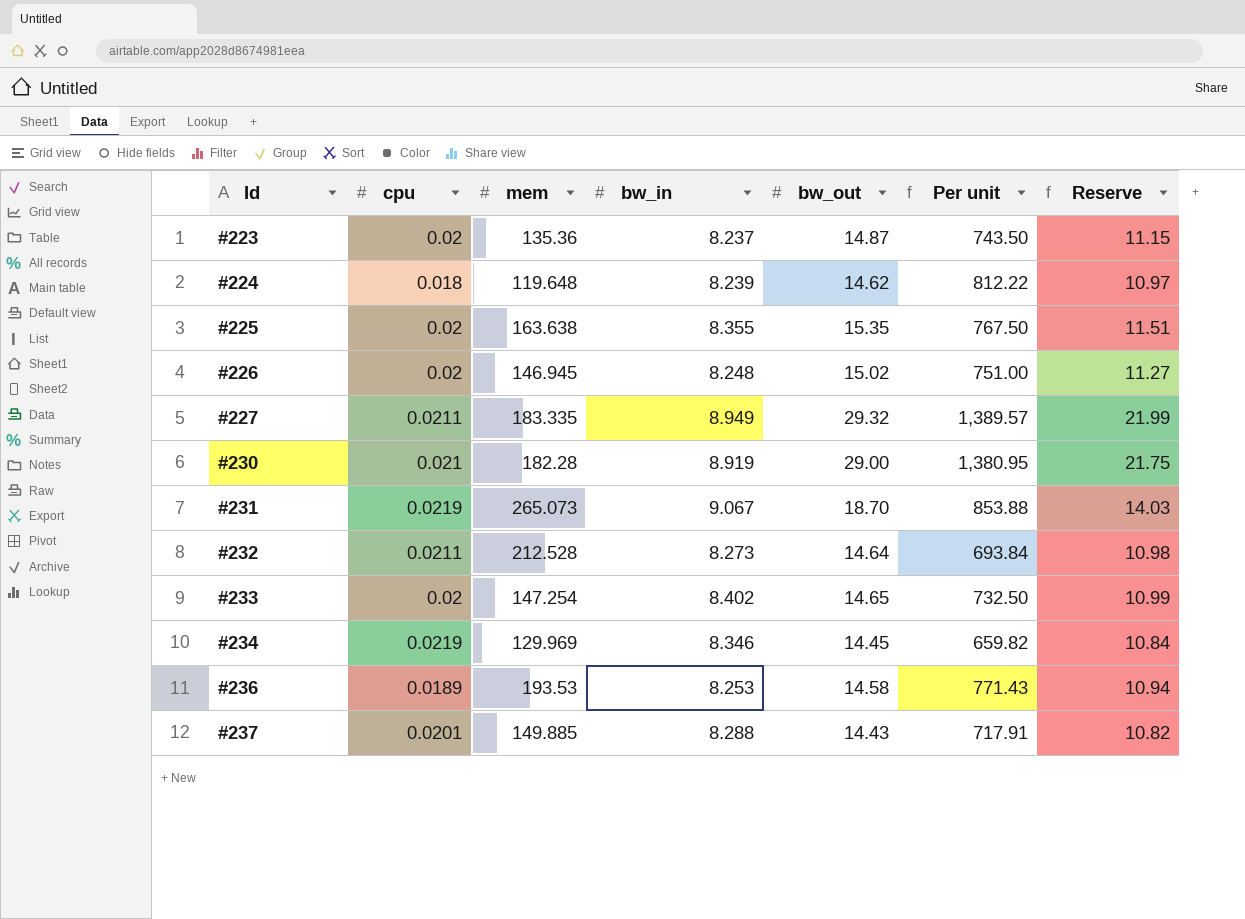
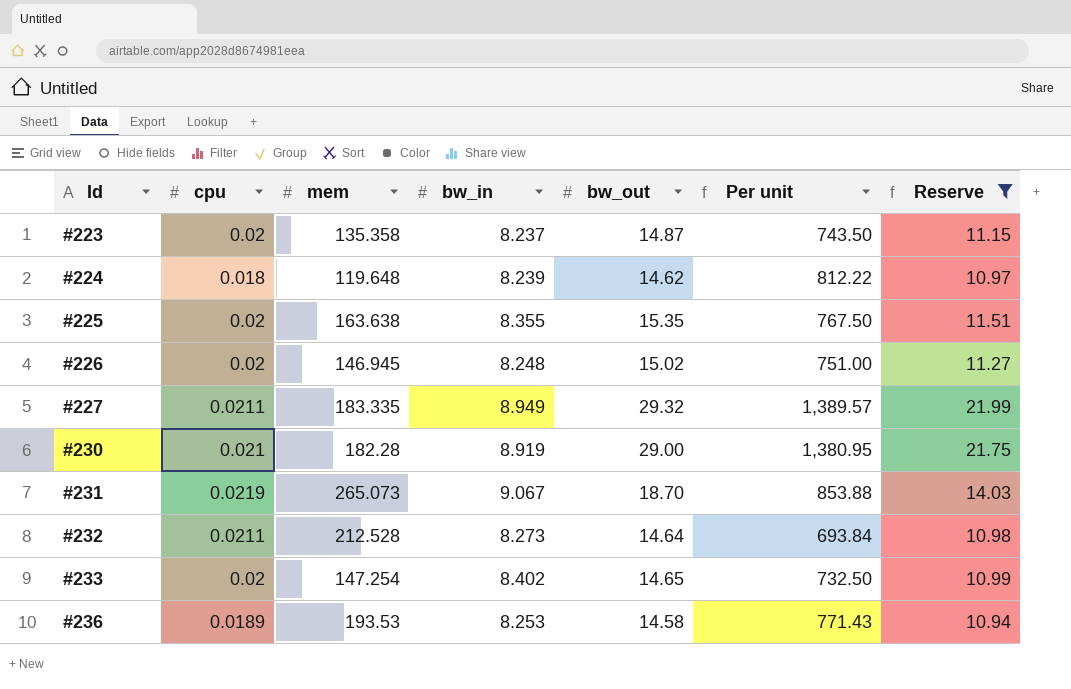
filter: none -> Reserve >= 10.94
#223 | mem: 135.36 -> 135.358

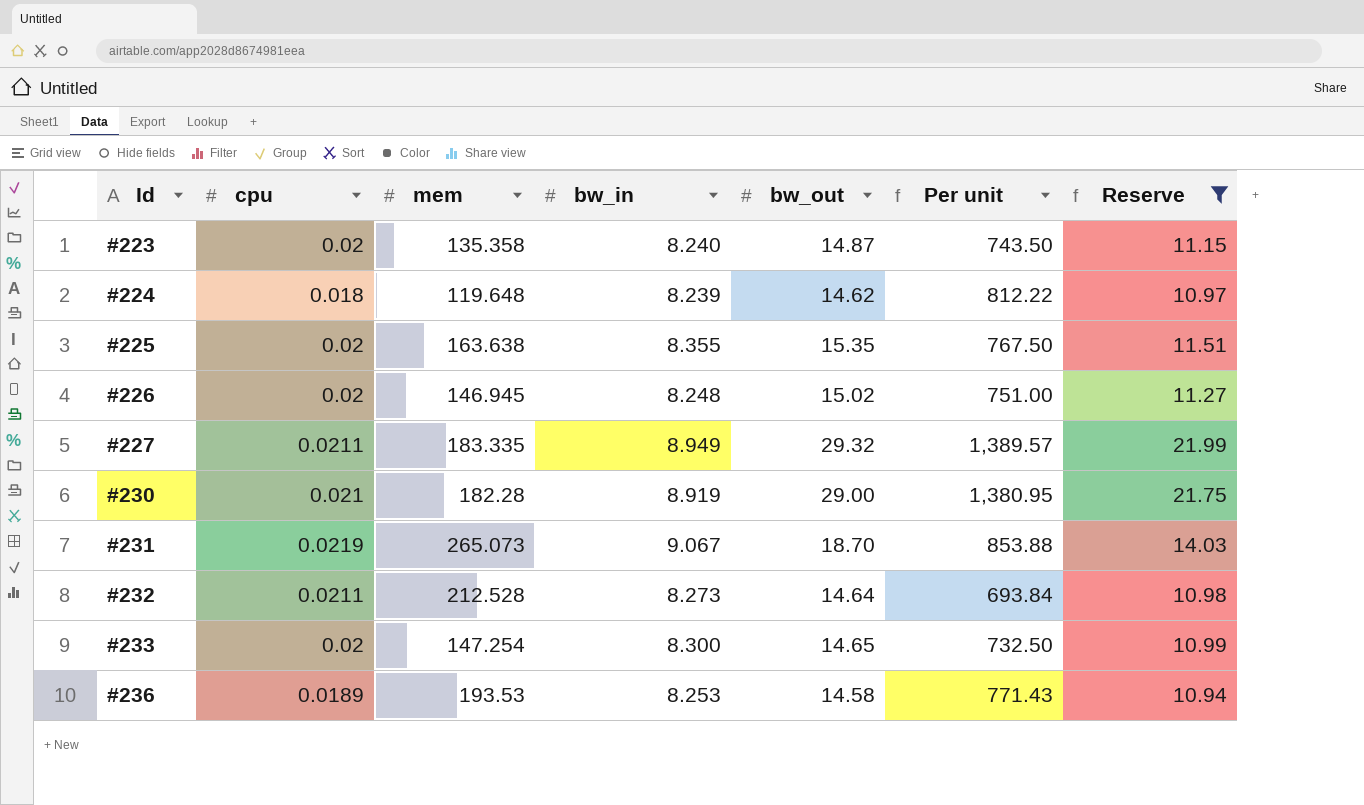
#223 | bw_in: 8.237 -> 8.240
#233 | bw_in: 8.402 -> 8.300

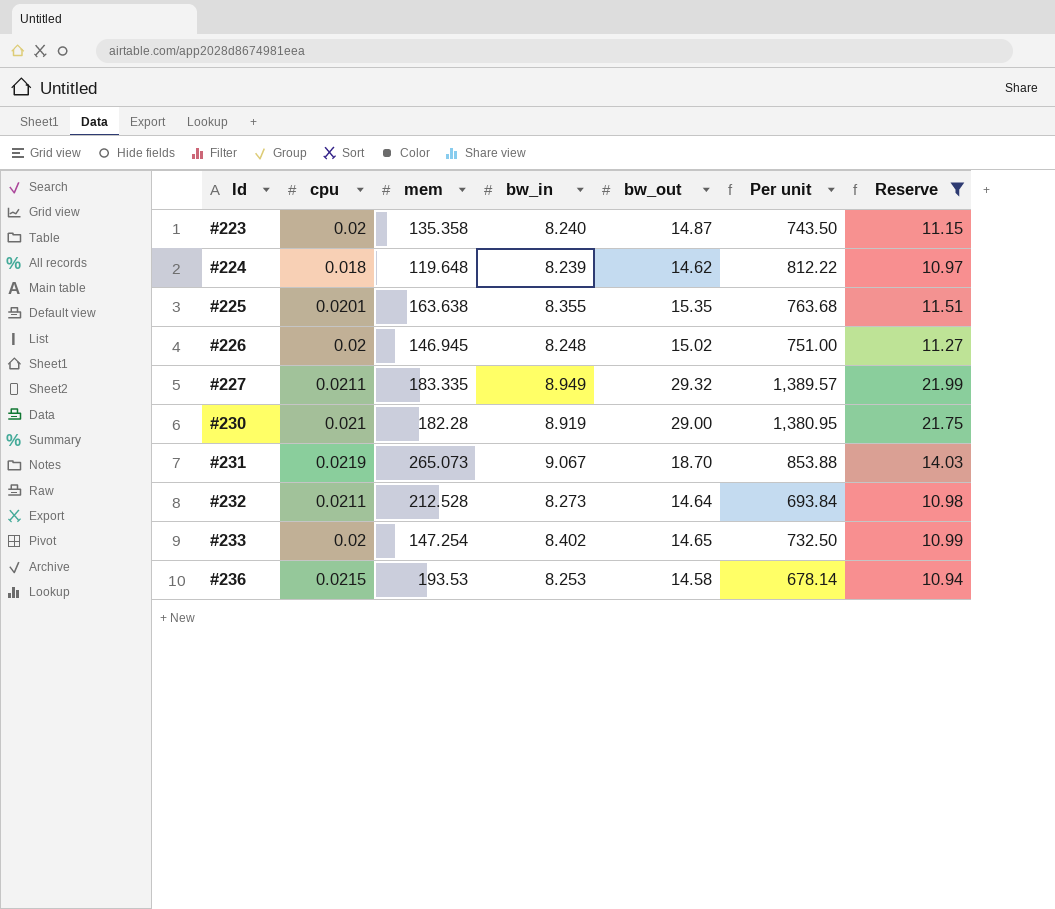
#225 | cpu: 0.02 -> 0.0201
#225 | Per unit: 767.50 -> 763.68
#233 | bw_in: 8.300 -> 8.402
#236 | cpu: 0.0189 -> 0.0215
#236 | Per unit: 771.43 -> 678.14

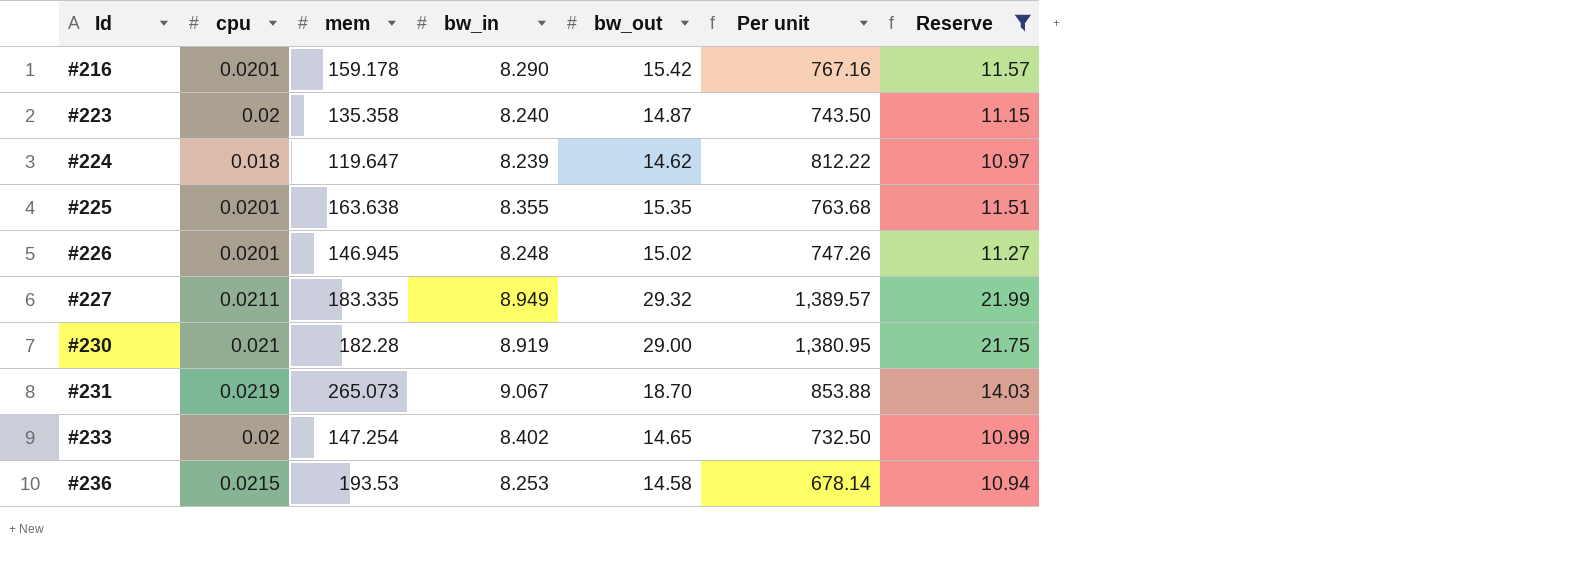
row #232: 0.0211 | 212.528 | 8.273 | 14.64 | 693.84 | 10.98 -> none
row #216: none -> 0.0201 | 159.178 | 8.290 | 15.42 | 767.16 | 11.57
#224 | mem: 119.648 -> 119.647
#226 | cpu: 0.02 -> 0.0201
#226 | Per unit: 751.00 -> 747.26

